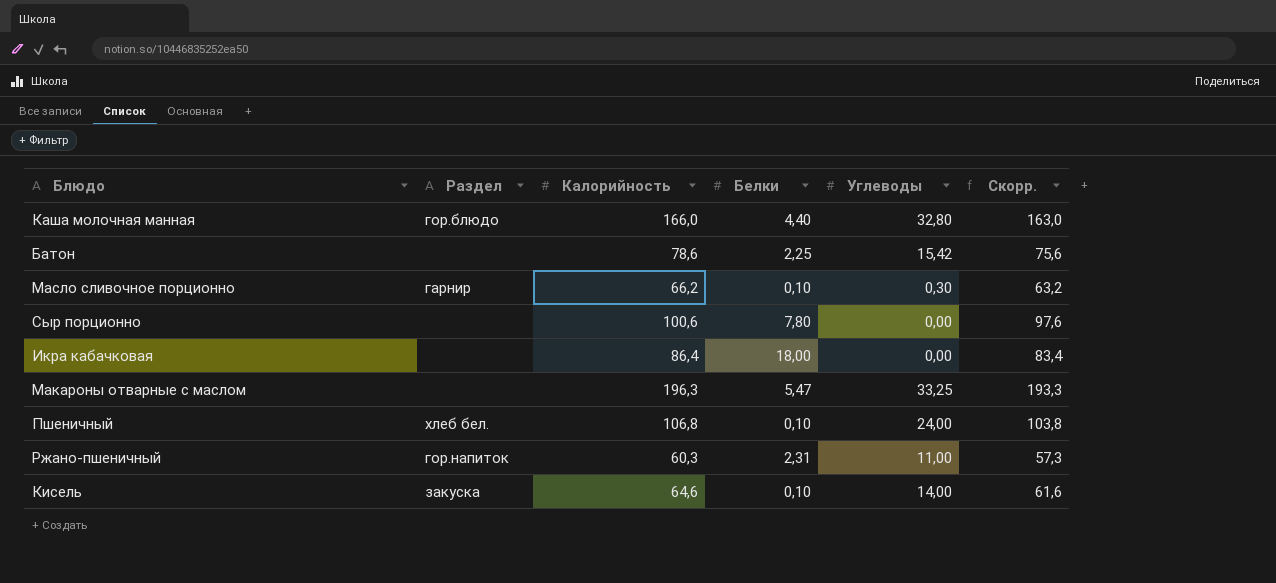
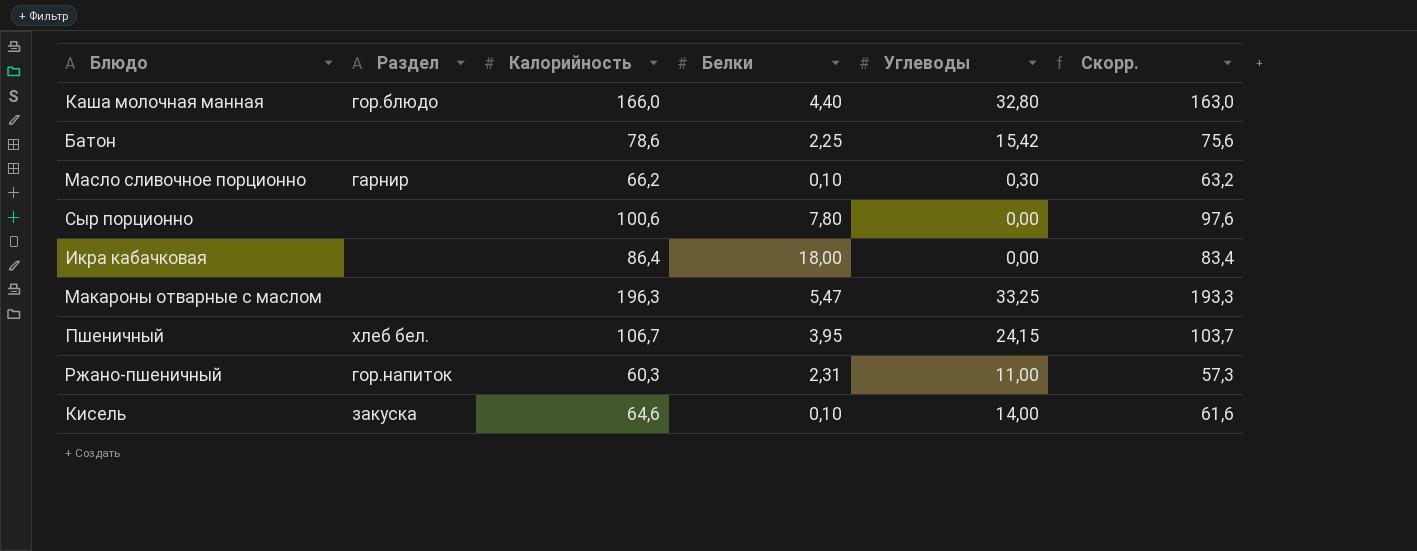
Пшеничный | Калорийность: 106,8 -> 106,7
Пшеничный | Белки: 0,10 -> 3,95
Пшеничный | Углеводы: 24,00 -> 24,15
Пшеничный | Скорр.: 103,8 -> 103,7

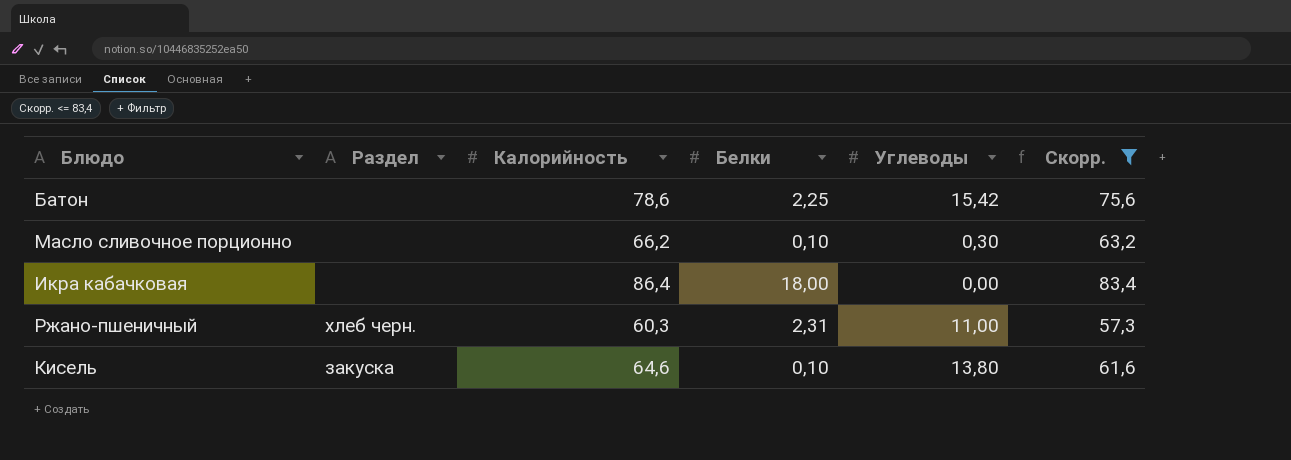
filter: none -> Скорр. <= 83,4
Масло сливочное порционно | Раздел: гарнир -> none
Ржано-пшеничный | Раздел: гор.напиток -> хлеб черн.
Кисель | Углеводы: 14,00 -> 13,80

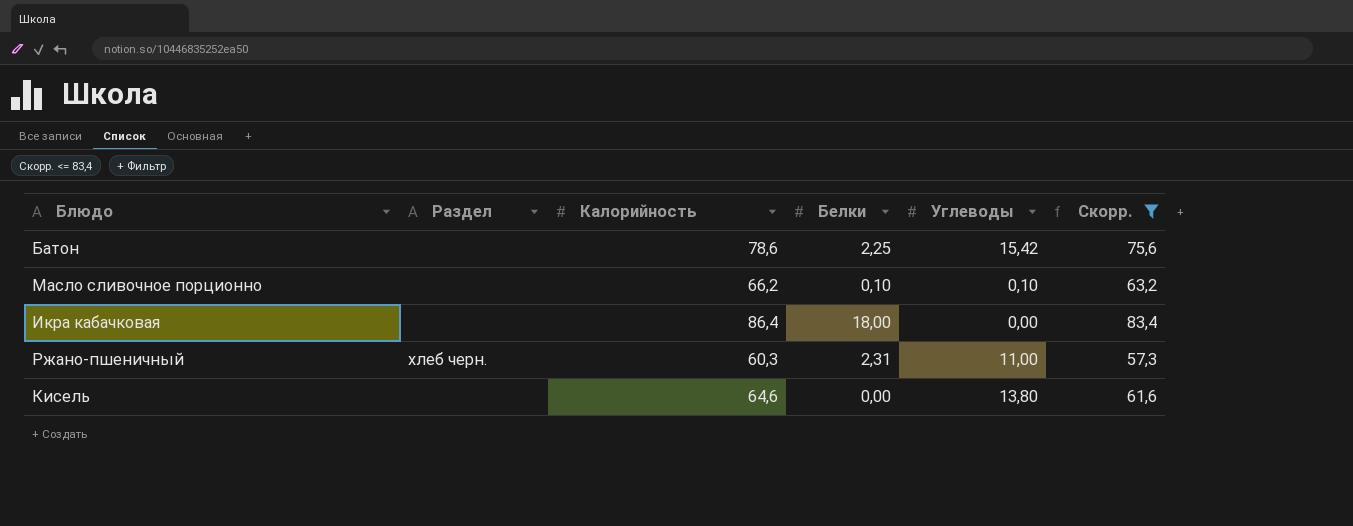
Масло сливочное порционно | Углеводы: 0,30 -> 0,10
Кисель | Раздел: закуска -> none
Кисель | Белки: 0,10 -> 0,00

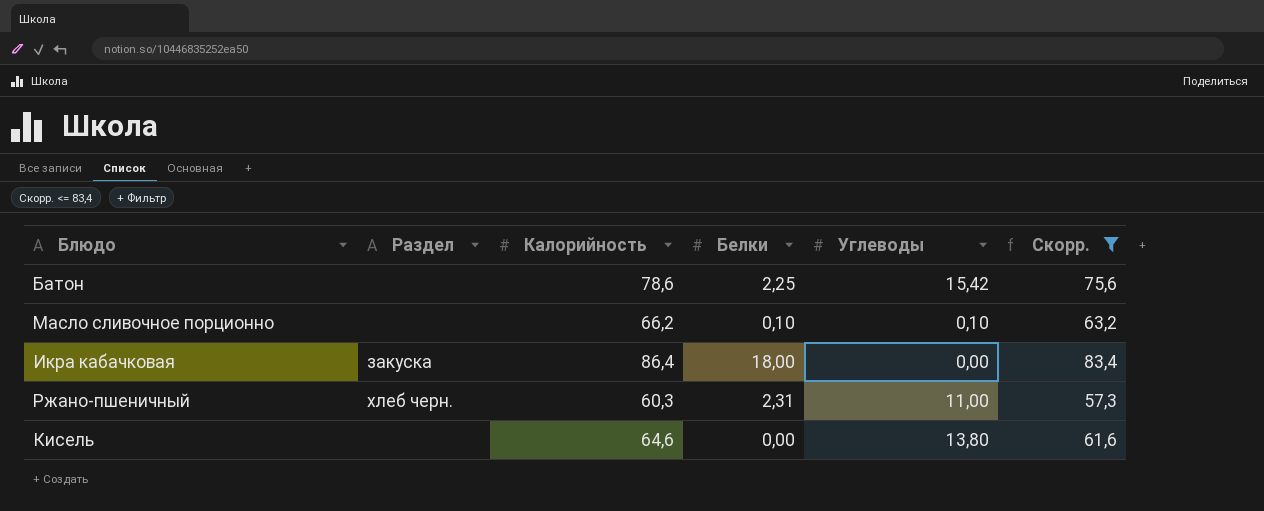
Икра кабачковая | Раздел: none -> закуска

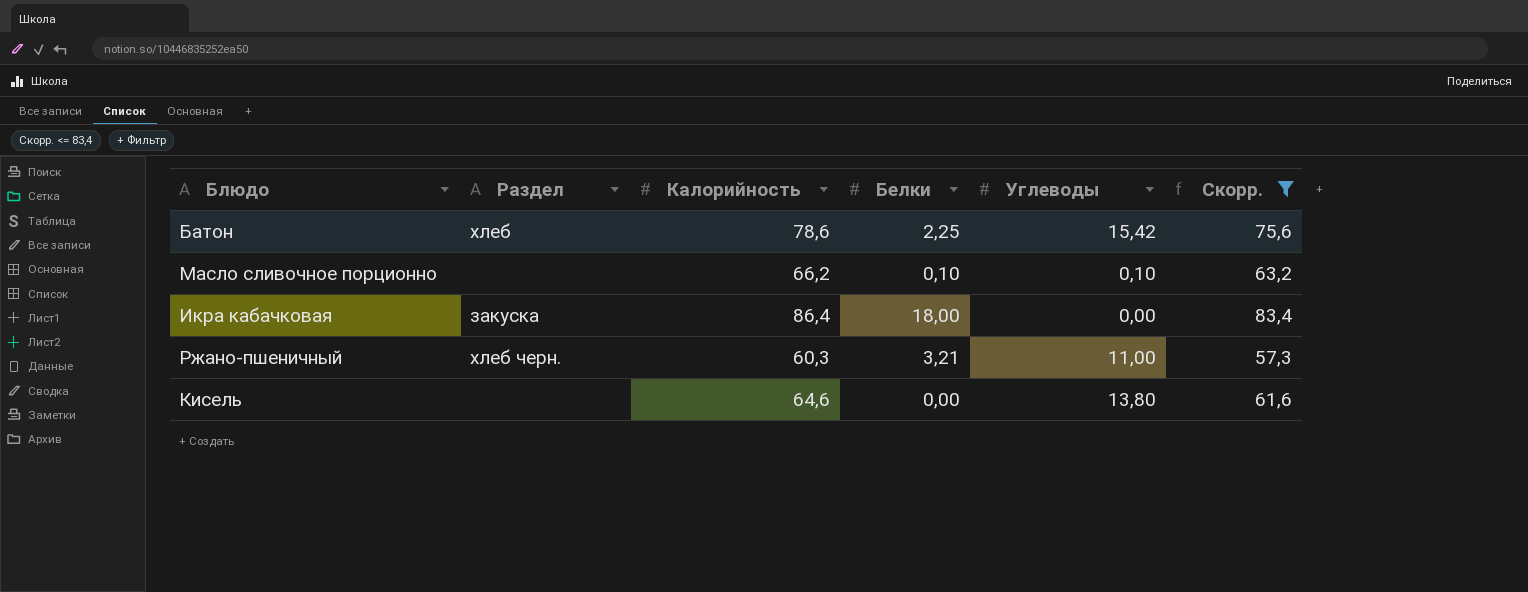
Батон | Раздел: none -> хлеб
Ржано-пшеничный | Белки: 2,31 -> 3,21

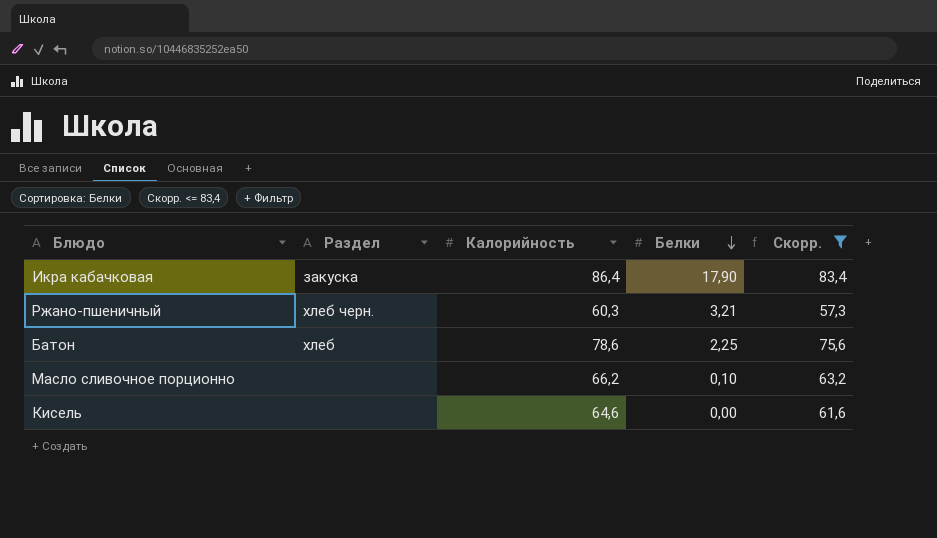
row order: none -> Белки descending
column Углеводы | position: 5 -> none
Икра кабачковая | Белки: 18,00 -> 17,90

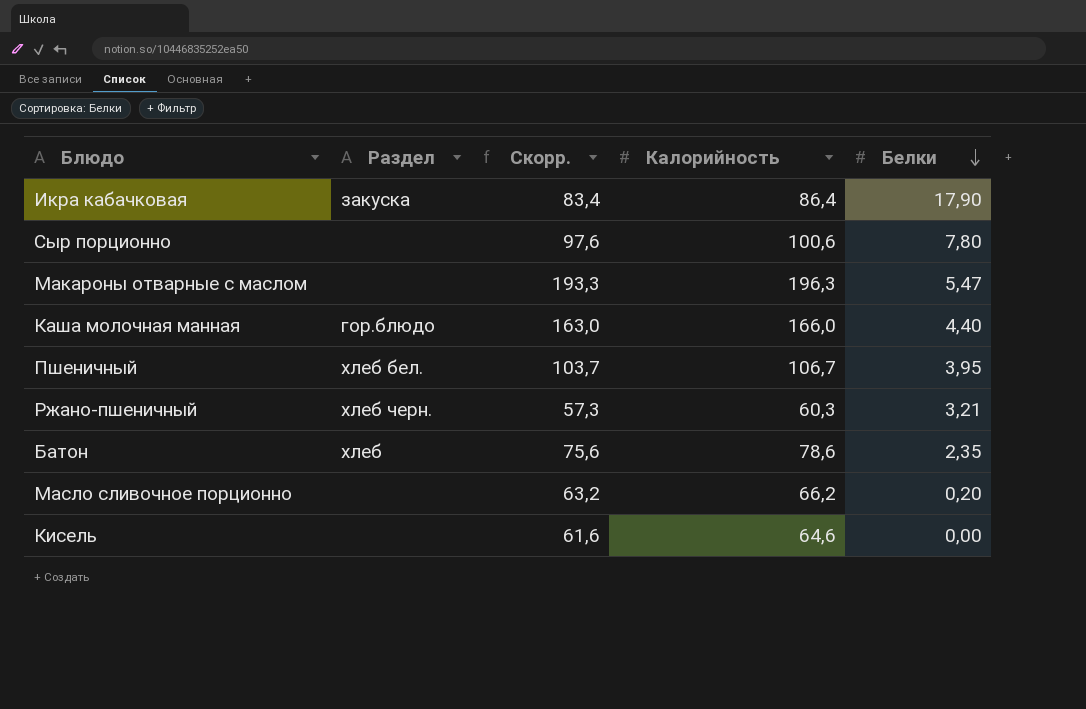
filter: Скорр. <= 83,4 -> none
column Скорр. | position: 5 -> 3
Батон | Белки: 2,25 -> 2,35
Масло сливочное порционно | Белки: 0,10 -> 0,20

